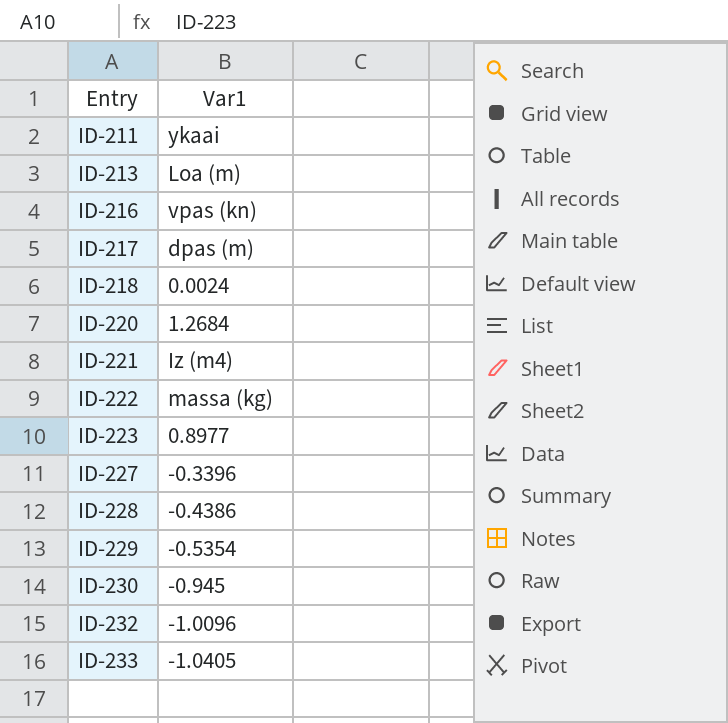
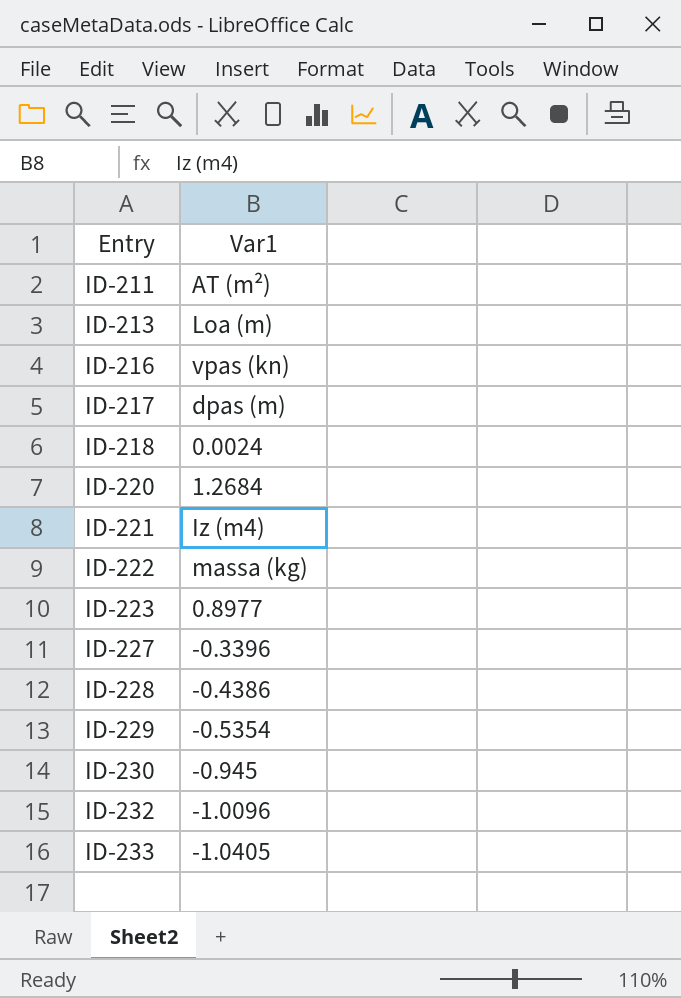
ID-211 | Var1: ykaai -> AT (m²)

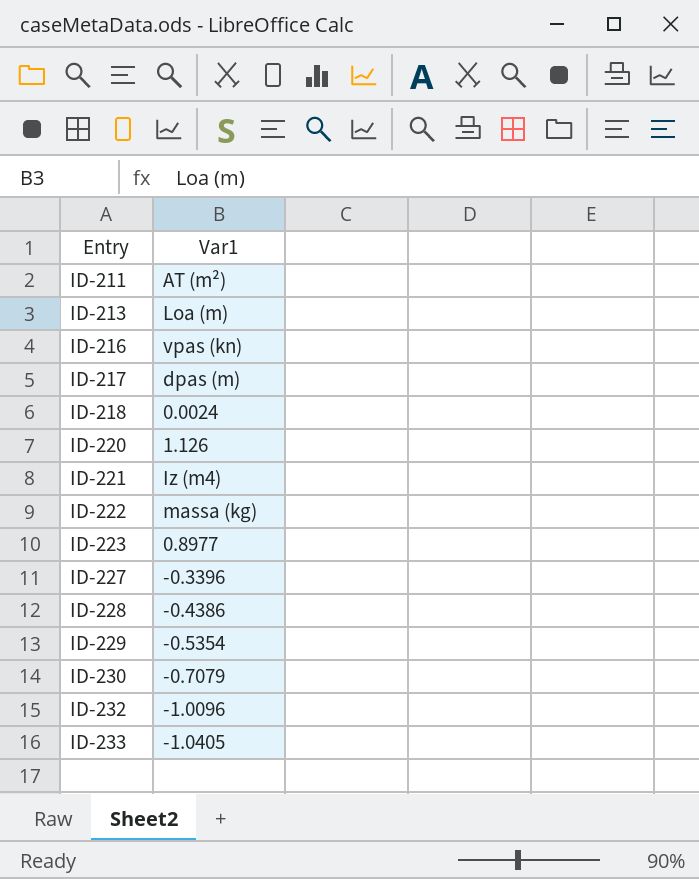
ID-220 | Var1: 1.2684 -> 1.126
ID-230 | Var1: -0.945 -> -0.7079

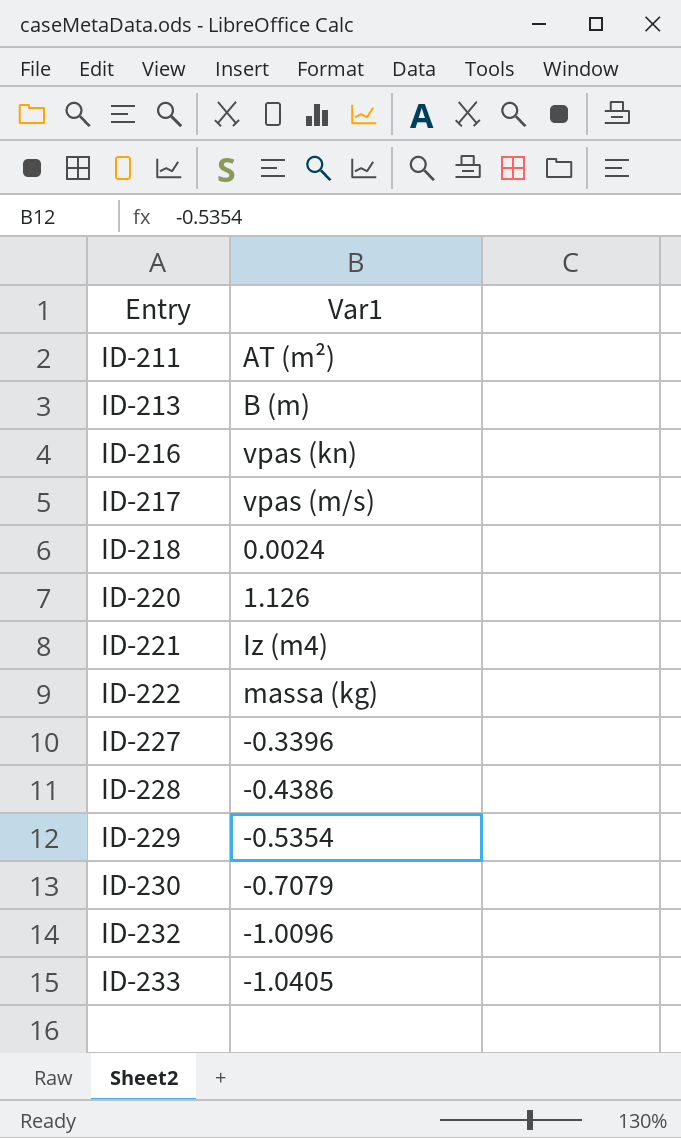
row ID-223: 0.8977 -> none
ID-213 | Var1: Loa (m) -> B (m)
ID-217 | Var1: dpas (m) -> vpas (m/s)

